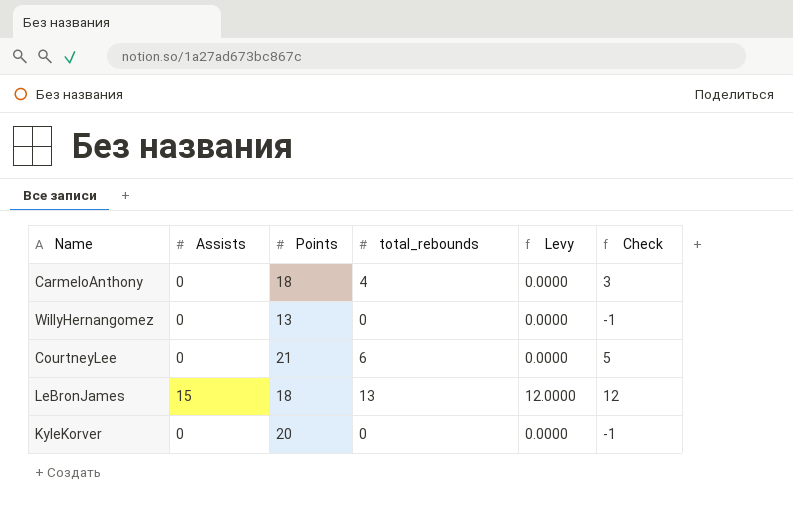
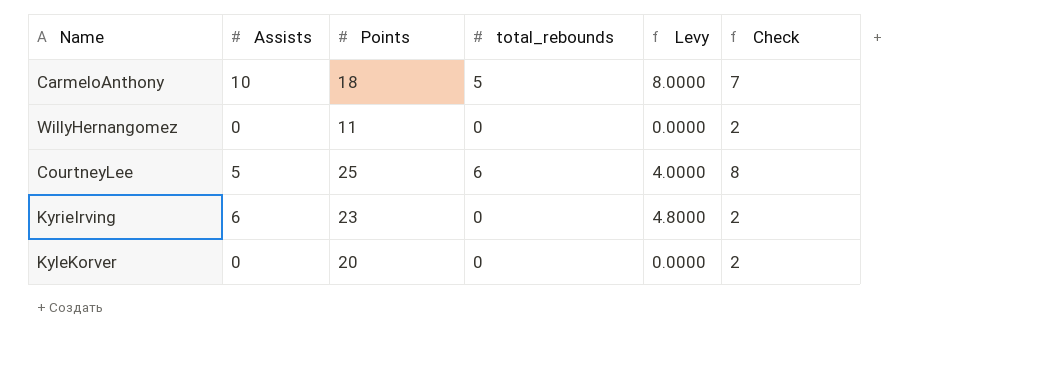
column Check | formula: [total_rebounds] - 1 -> [total_rebounds] + 2
row LeBronJames: 15 | 18 | 13 | 12.0000 | 12 -> none
CarmeloAnthony | Assists: 0 -> 10
CarmeloAnthony | total_rebounds: 4 -> 5
CarmeloAnthony | Levy: 0.0000 -> 8.0000
WillyHernangomez | Points: 13 -> 11
CourtneyLee | Assists: 0 -> 5
CourtneyLee | Points: 21 -> 25
CourtneyLee | Levy: 0.0000 -> 4.0000
row KyrieIrving: none -> 6 | 23 | 0 | 4.8000 | 2

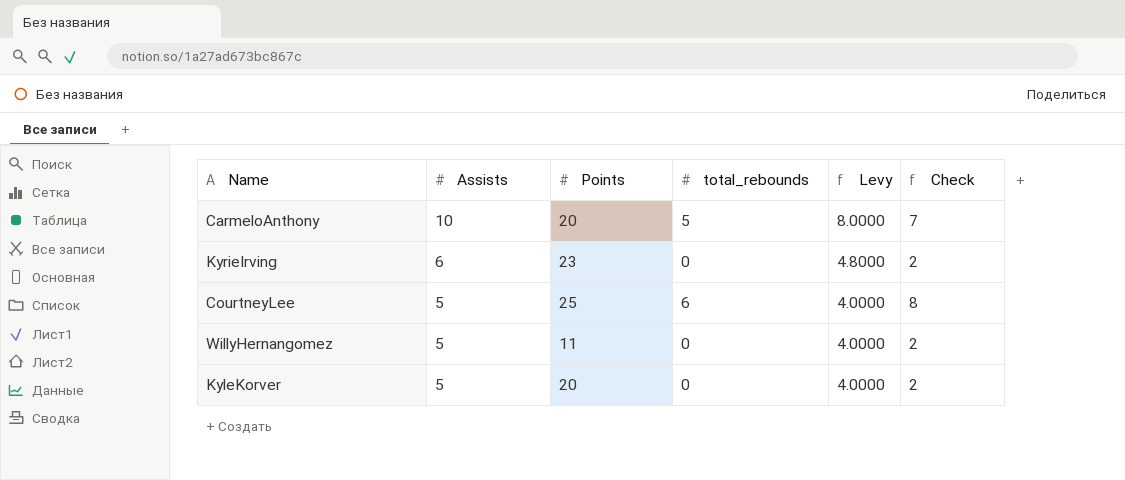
row order: none -> Assists descending
CarmeloAnthony | Points: 18 -> 20
WillyHernangomez | Assists: 0 -> 5
WillyHernangomez | Levy: 0.0000 -> 4.0000
KyleKorver | Assists: 0 -> 5
KyleKorver | Levy: 0.0000 -> 4.0000

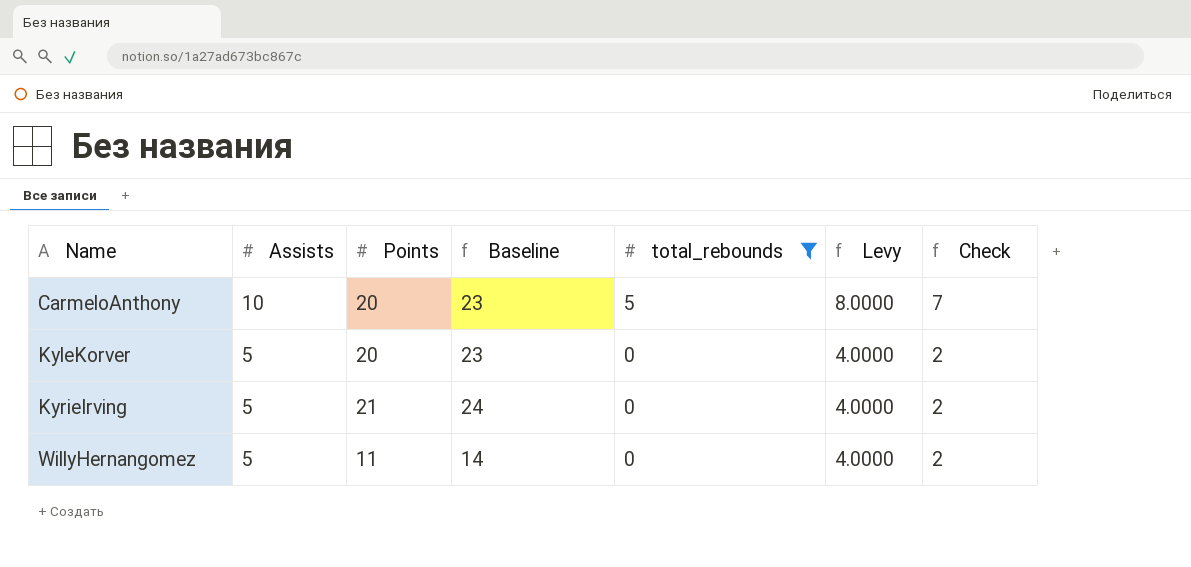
filter: none -> total_rebounds != 6
row order: Assists descending -> Name ascending
column Baseline | formula: none -> [Points] + 3
KyrieIrving | Assists: 6 -> 5
KyrieIrving | Points: 23 -> 21
KyrieIrving | Levy: 4.8000 -> 4.0000

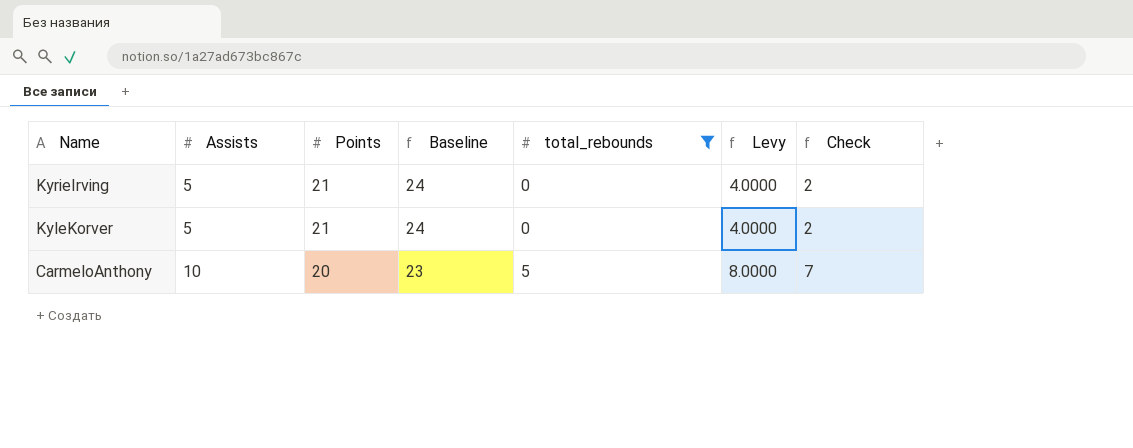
row order: Name ascending -> Name descending
row WillyHernangomez: 5 | 11 | 14 | 0 | 4.0000 | 2 -> none
KyleKorver | Points: 20 -> 21
KyleKorver | Baseline: 23 -> 24

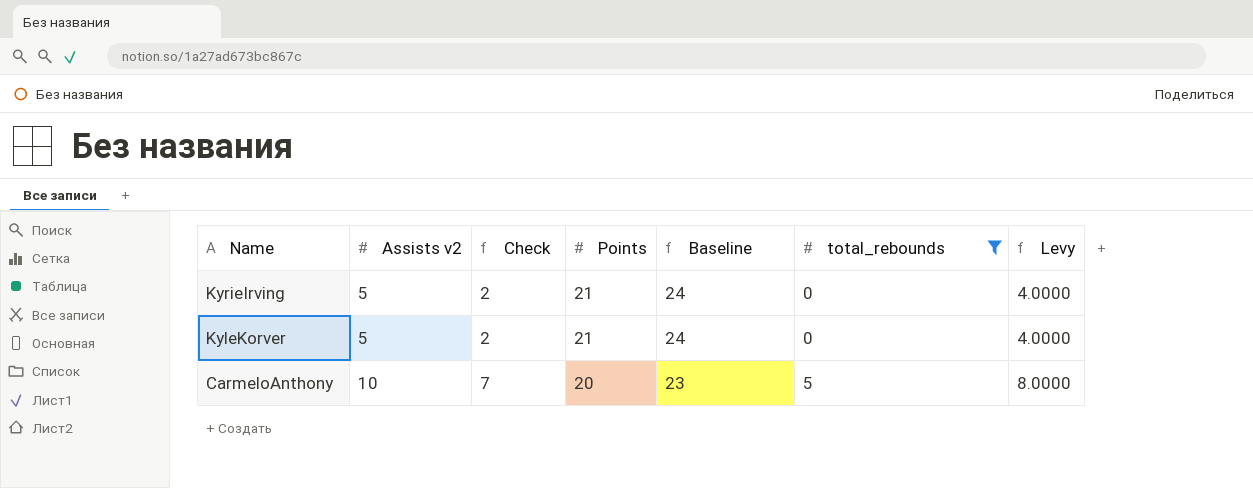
column name: Assists -> Assists v2
column Check | position: 7 -> 3

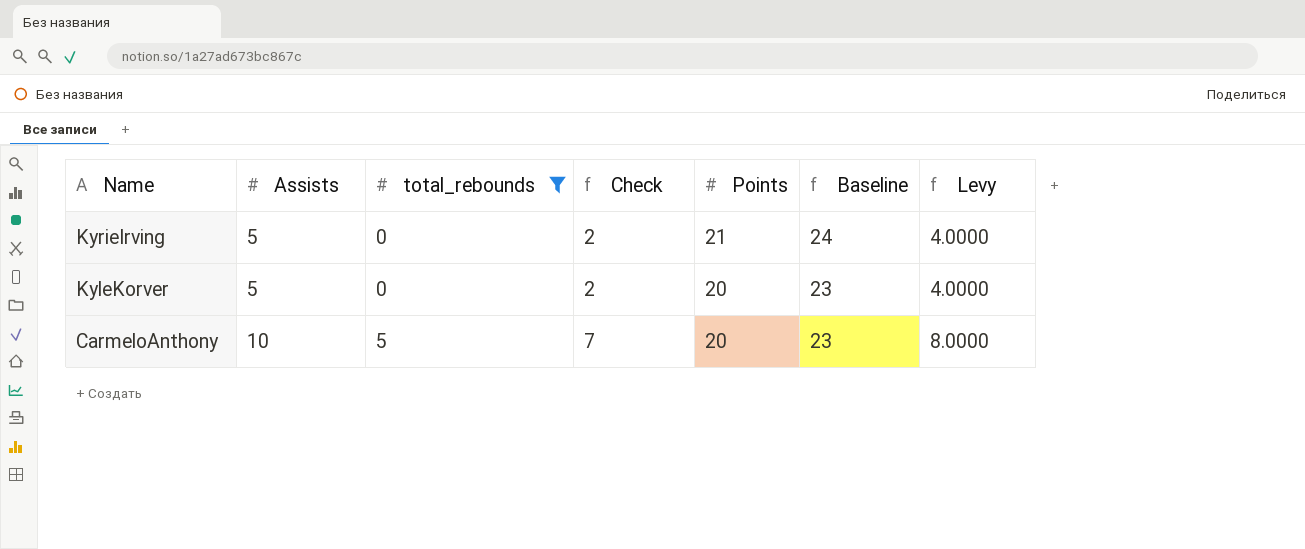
column name: Assists v2 -> Assists
column total_rebounds | position: 6 -> 3
KyleKorver | Points: 21 -> 20
KyleKorver | Baseline: 24 -> 23

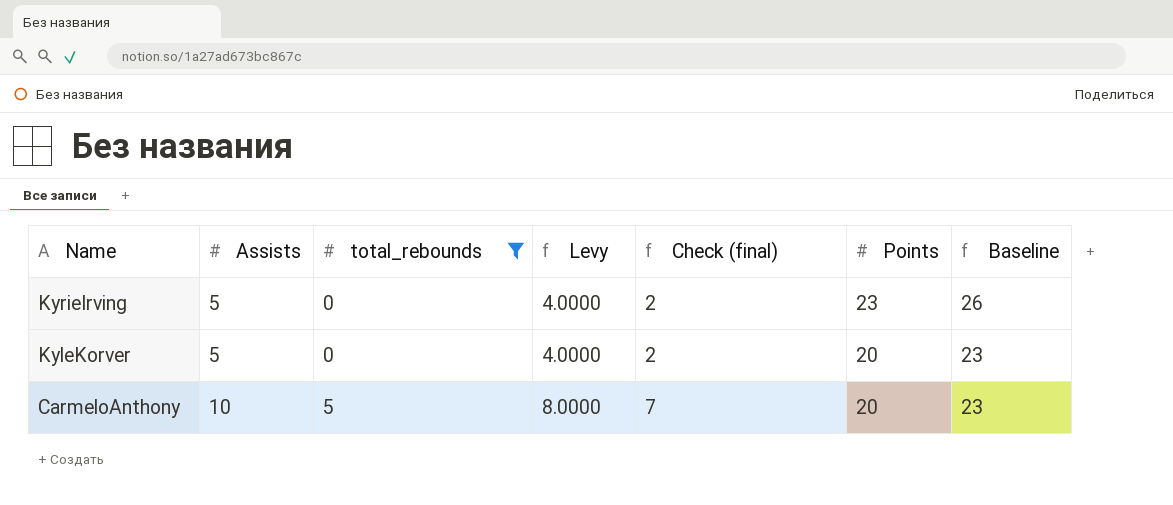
column Levy | position: 7 -> 4
column name: Check -> Check (final)
KyrieIrving | Points: 21 -> 23
KyrieIrving | Baseline: 24 -> 26

